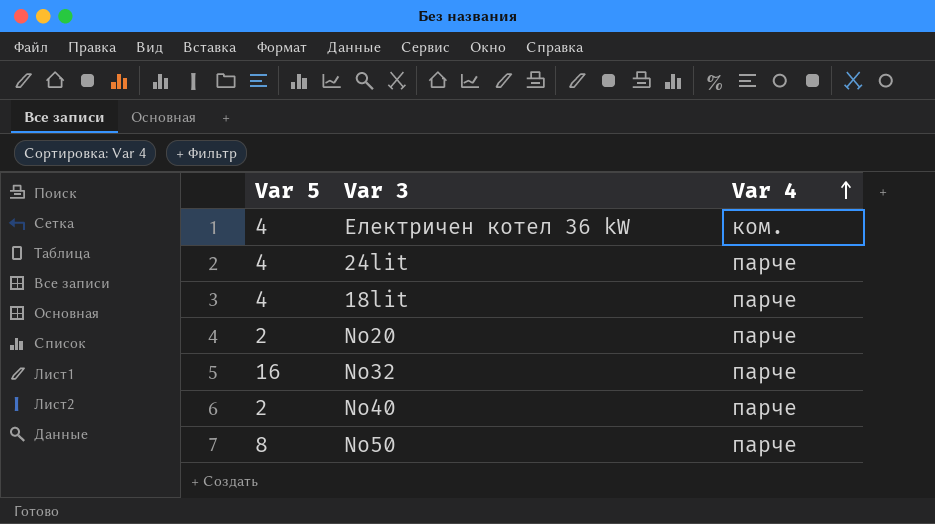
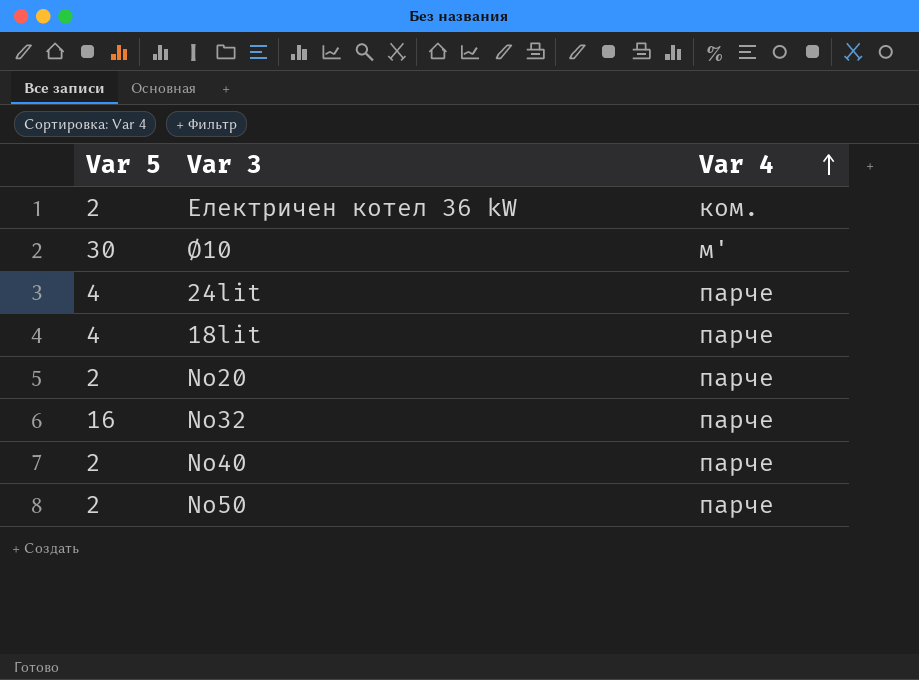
Електричен котел 36 kW | Var 5: 4 -> 2
row Ø10: none -> 30 | м'
No50 | Var 5: 8 -> 2

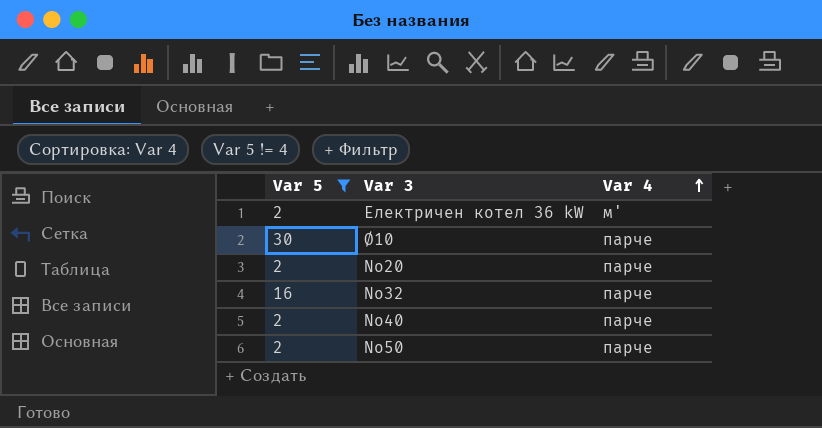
filter: none -> Var 5 != 4
Електричен котел 36 kW | Var 4: ком. -> м'
Ø10 | Var 4: м' -> парче

